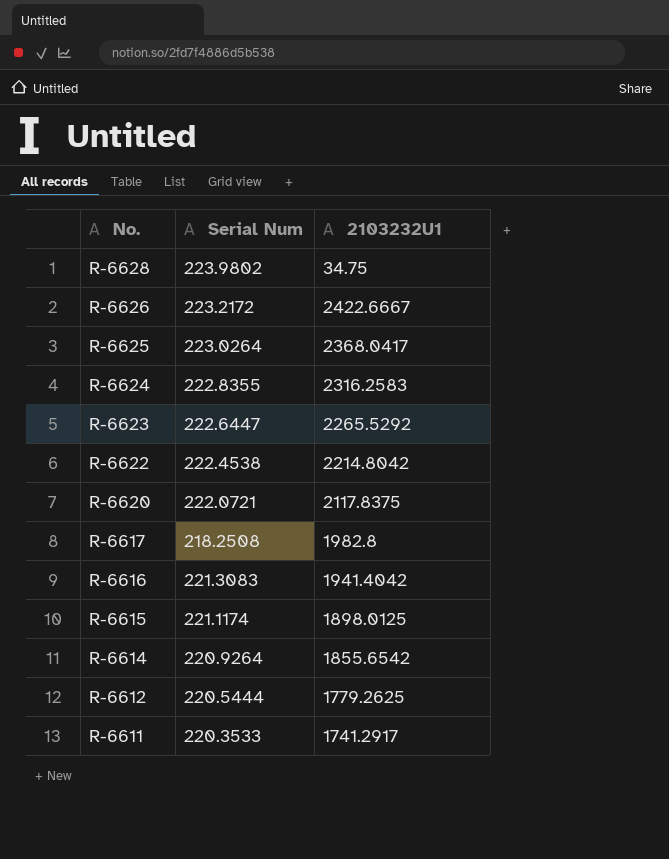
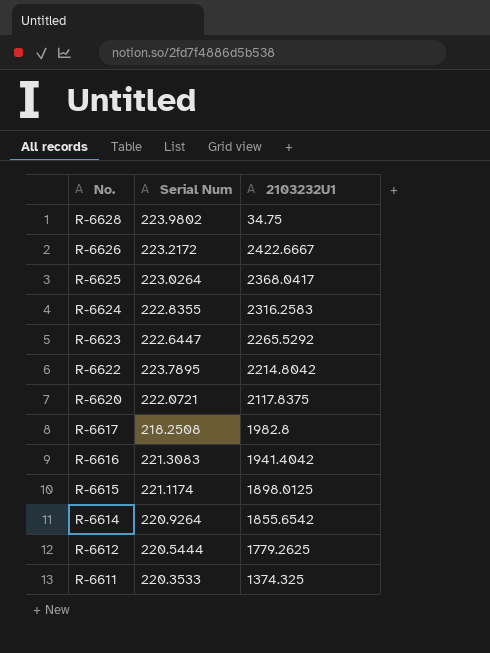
R-6622 | Serial Num: 222.4538 -> 223.7895
R-6611 | 2103232U1: 1741.2917 -> 1374.325

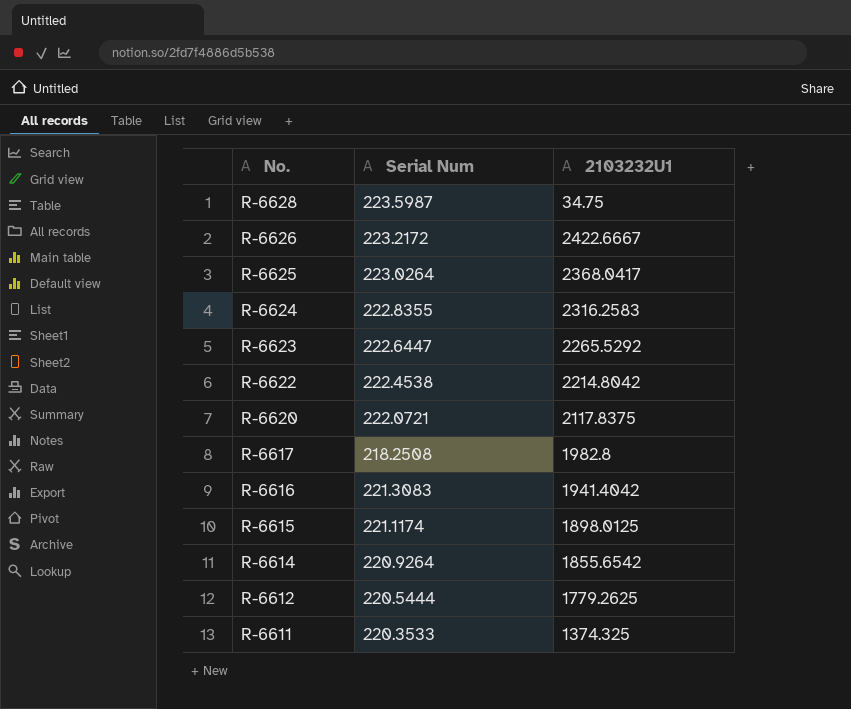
R-6628 | Serial Num: 223.9802 -> 223.5987
R-6622 | Serial Num: 223.7895 -> 222.4538

